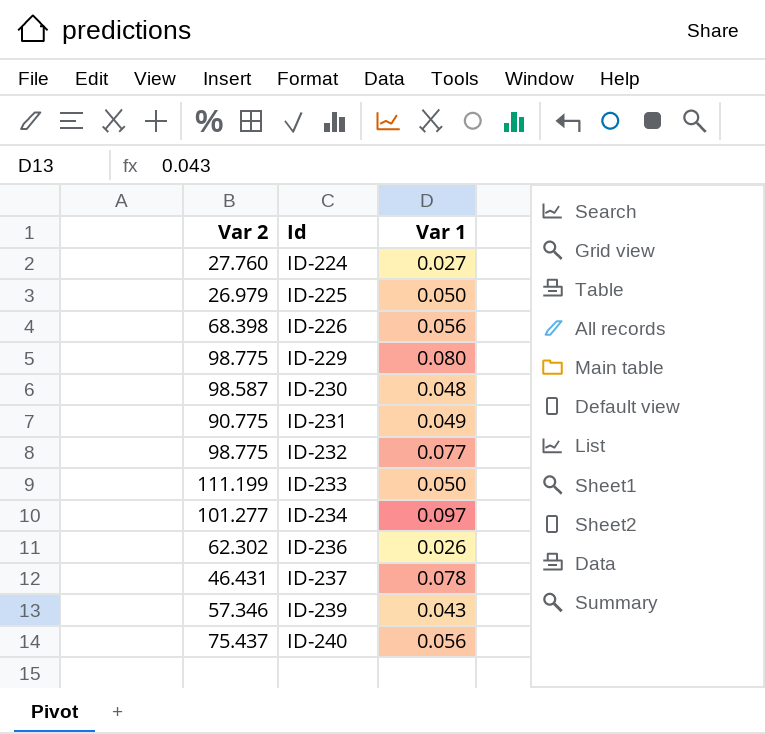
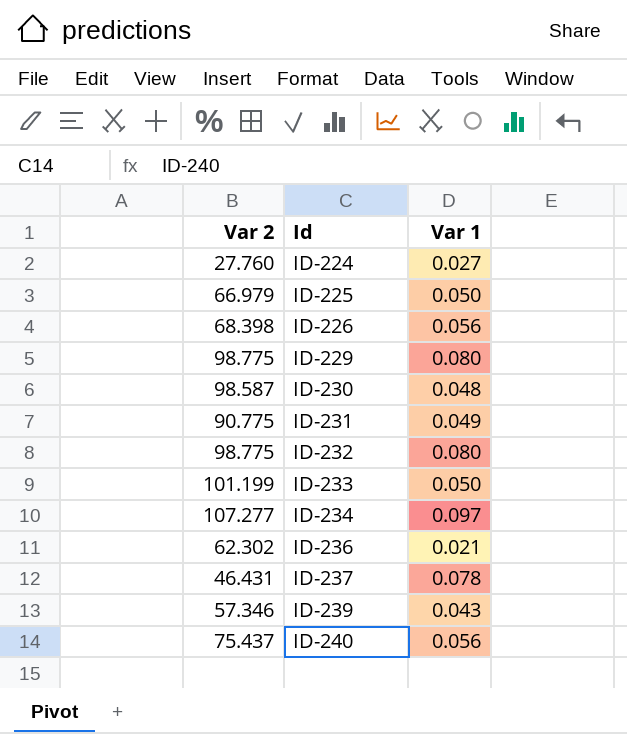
ID-225 | Var 2: 26.979 -> 66.979
ID-232 | Var 1: 0.077 -> 0.080
ID-233 | Var 2: 111.199 -> 101.199
ID-234 | Var 2: 101.277 -> 107.277
ID-236 | Var 1: 0.026 -> 0.021

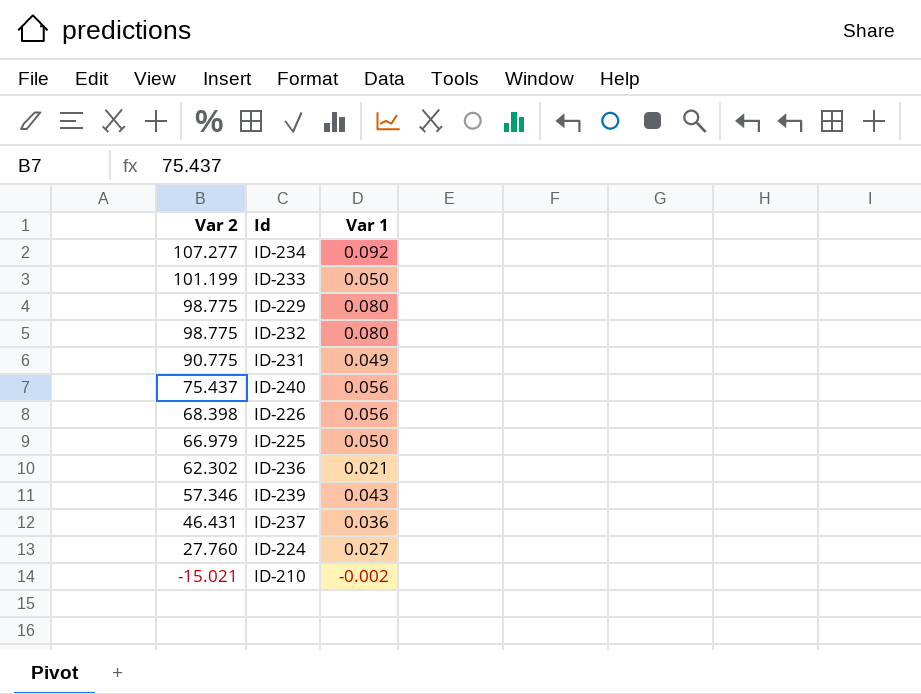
row order: Id ascending -> Var 2 descending
row ID-230: 98.587 | 0.048 -> none
ID-234 | Var 1: 0.097 -> 0.092
ID-237 | Var 1: 0.078 -> 0.036
row ID-210: none -> -15.021 | -0.002

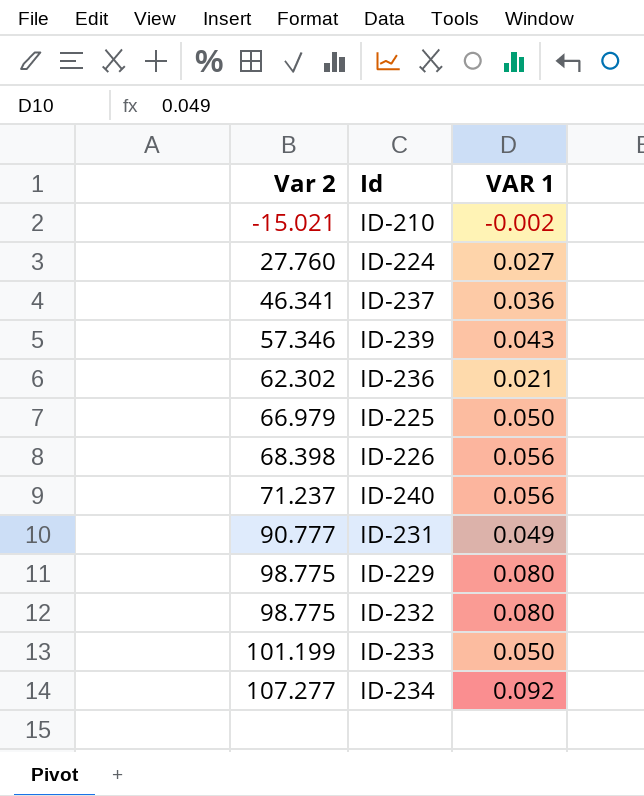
row order: Var 2 descending -> Var 2 ascending
column name: Var 1 -> VAR 1
ID-237 | Var 2: 46.431 -> 46.341
ID-240 | Var 2: 75.437 -> 71.237
ID-231 | Var 2: 90.775 -> 90.777

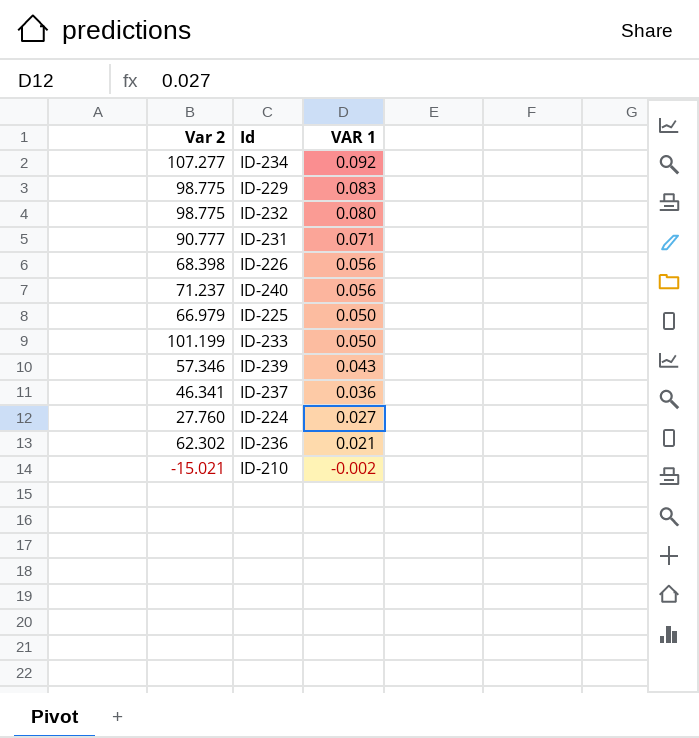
row order: Var 2 ascending -> VAR 1 descending
ID-229 | VAR 1: 0.080 -> 0.083
ID-231 | VAR 1: 0.049 -> 0.071

